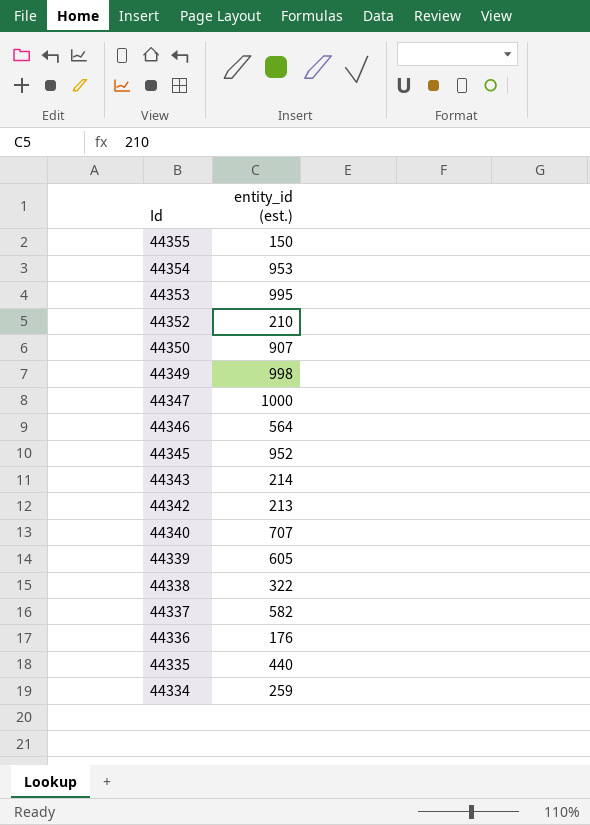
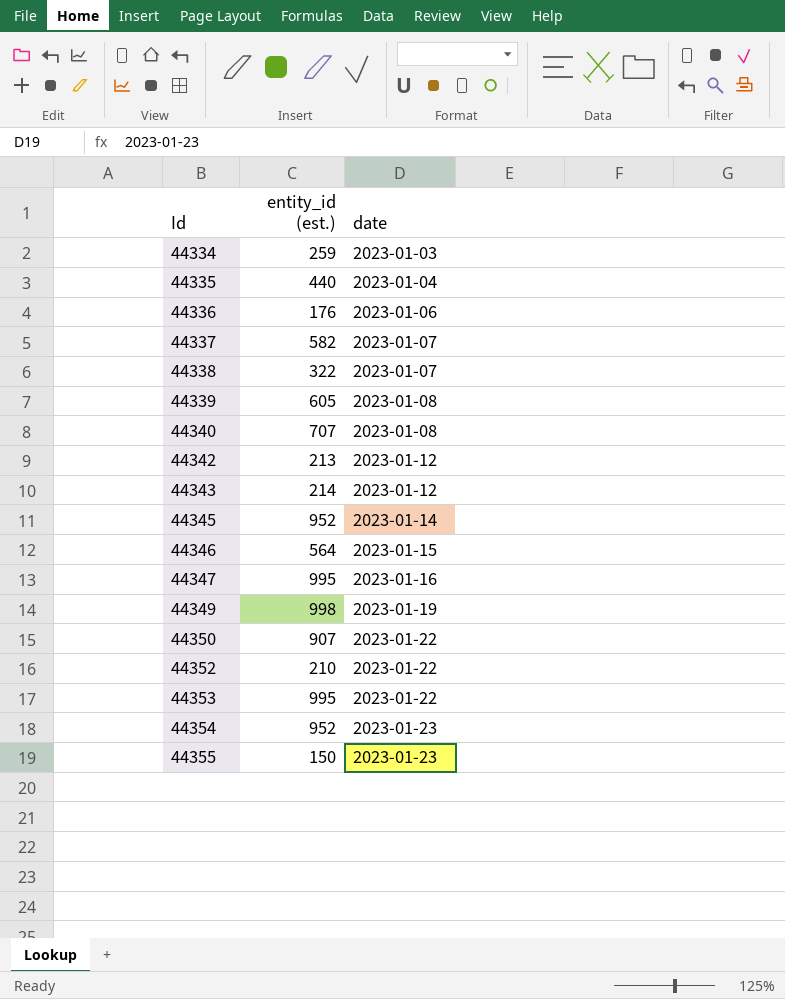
row order: Id descending -> Id ascending
column date | position: none -> 3
44347 | entity_id (est.): 1000 -> 995
44354 | entity_id (est.): 953 -> 952

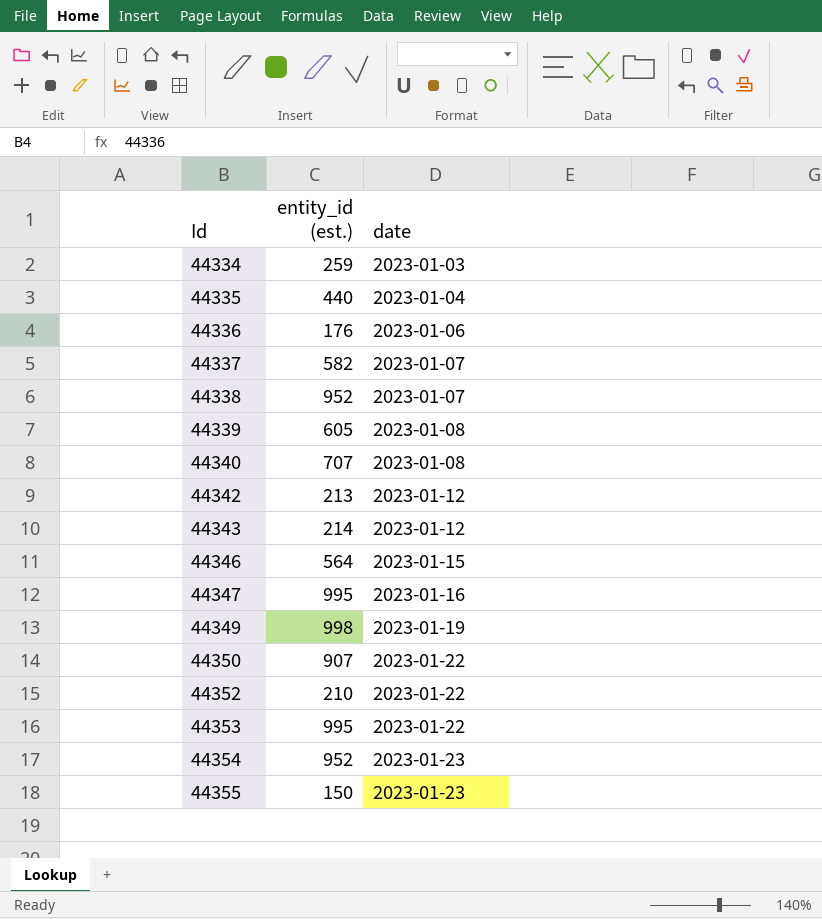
row 44345: 952 | 2023-01-14 -> none
44338 | entity_id (est.): 322 -> 952

